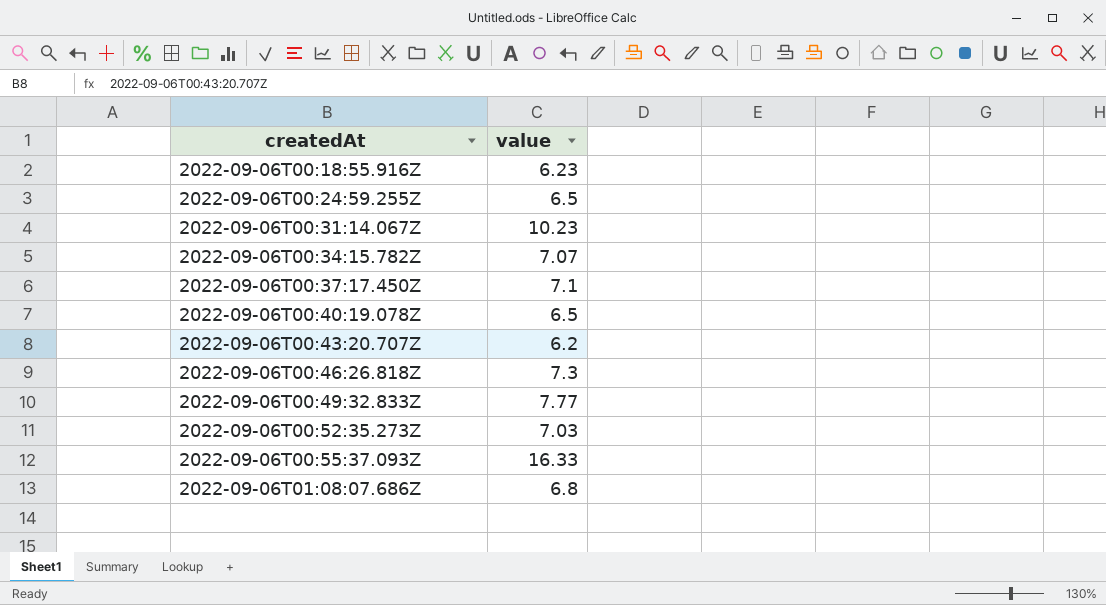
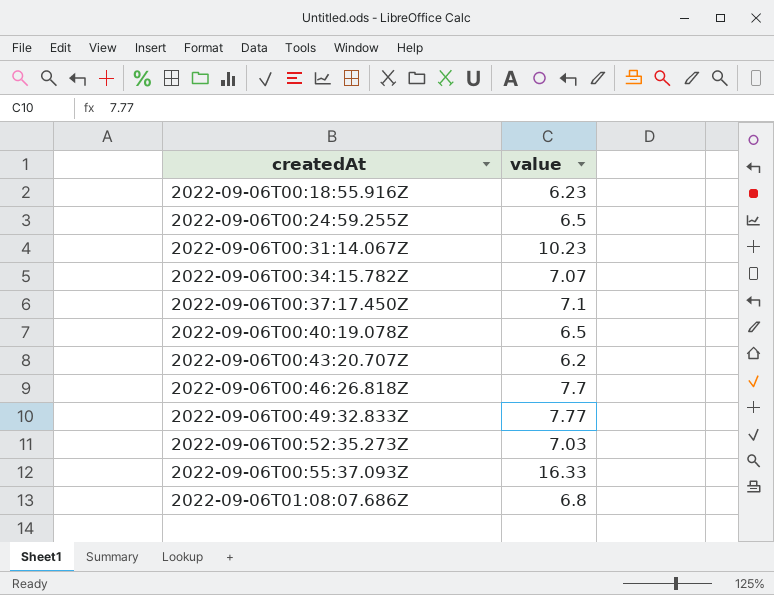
2022-09-06T00:46:26.818Z | value: 7.3 -> 7.7

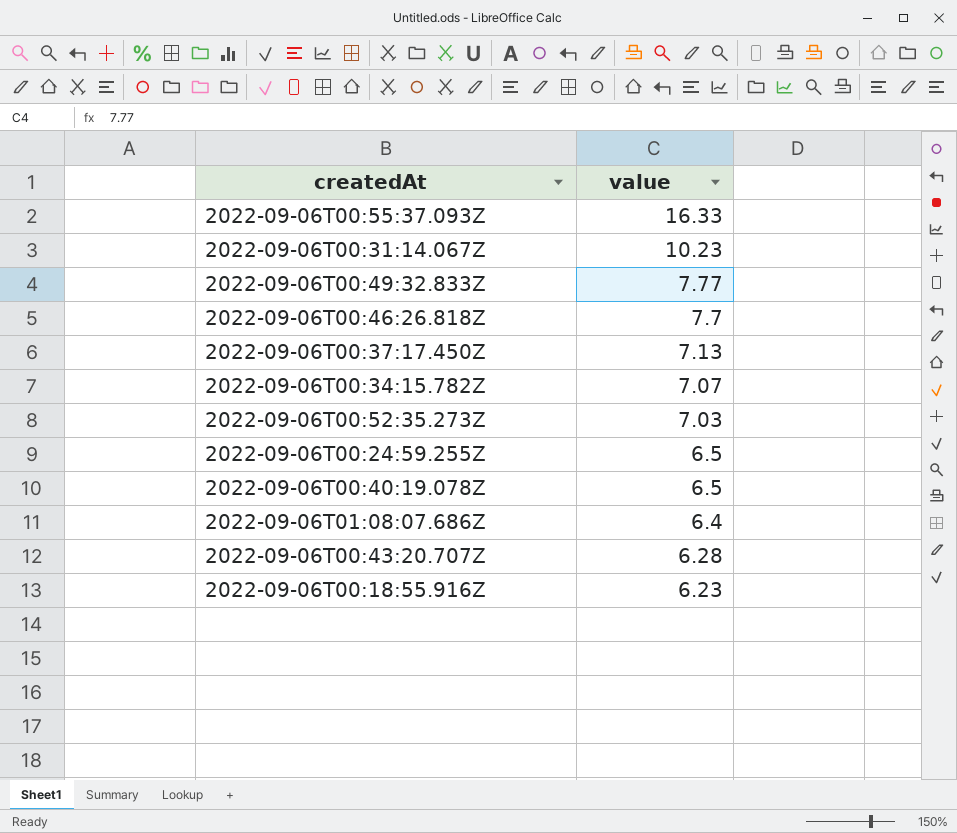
row order: createdAt ascending -> value descending
2022-09-06T00:37:17.450Z | value: 7.1 -> 7.13
2022-09-06T01:08:07.686Z | value: 6.8 -> 6.4
2022-09-06T00:43:20.707Z | value: 6.2 -> 6.28

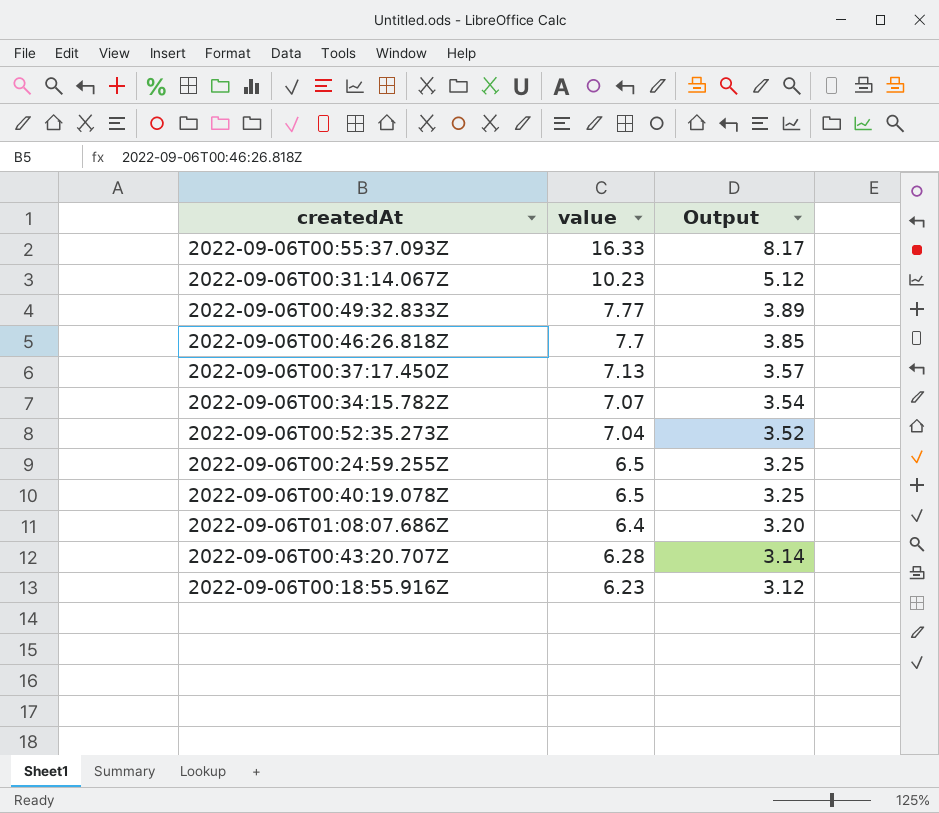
column Output | formula: none -> [value] * 0.5
2022-09-06T00:52:35.273Z | value: 7.03 -> 7.04

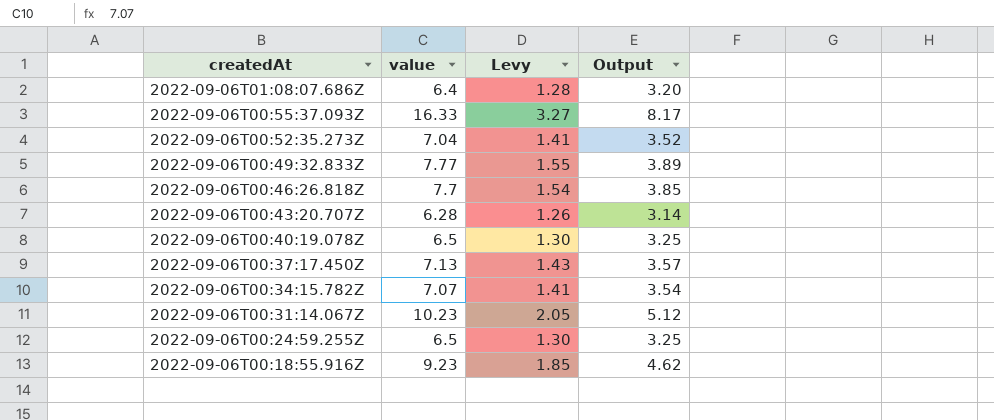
row order: value descending -> createdAt descending
column Levy | formula: none -> [value] * 0.2
2022-09-06T00:18:55.916Z | value: 6.23 -> 9.23
2022-09-06T00:18:55.916Z | Output: 3.12 -> 4.62

